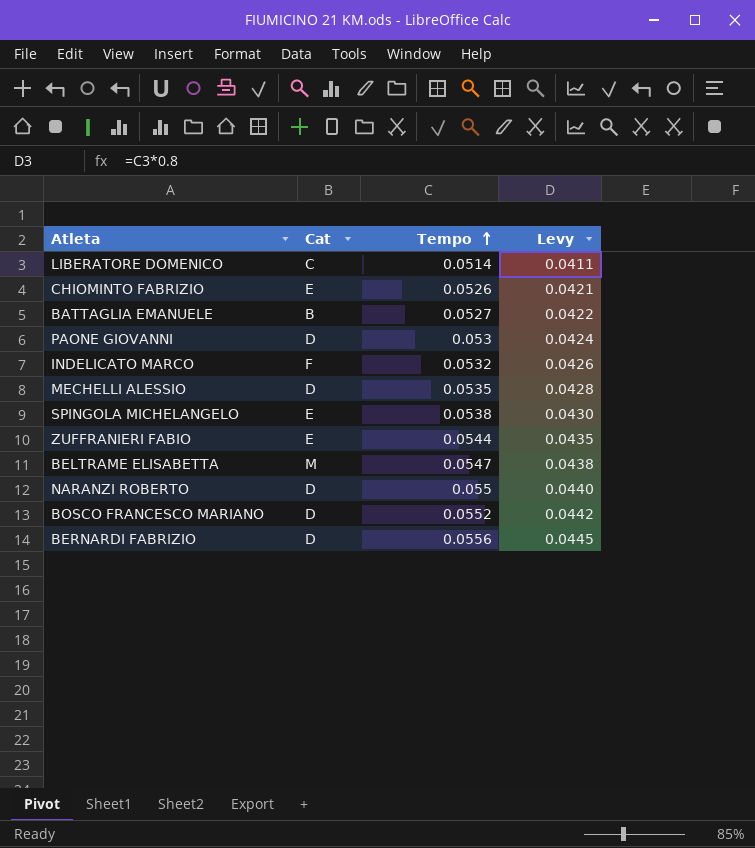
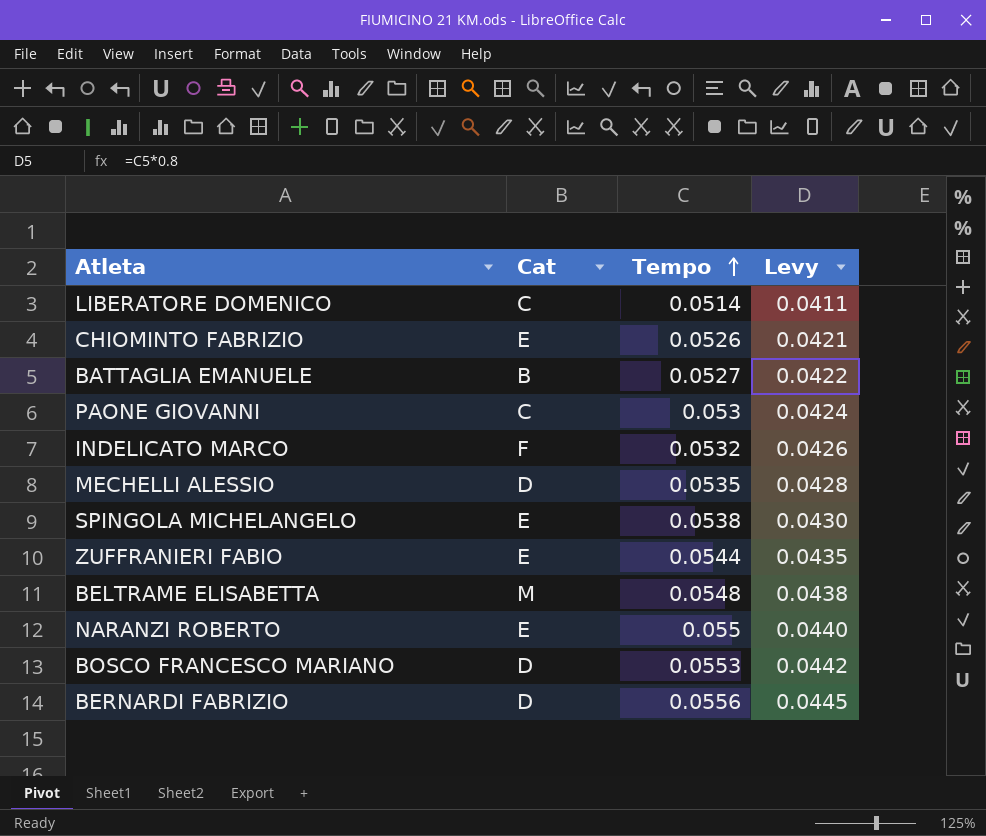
PAONE GIOVANNI | Cat: D -> C
BELTRAME ELISABETTA | Tempo: 0.0547 -> 0.0548
NARANZI ROBERTO | Cat: D -> E
BOSCO FRANCESCO MARIANO | Tempo: 0.0552 -> 0.0553

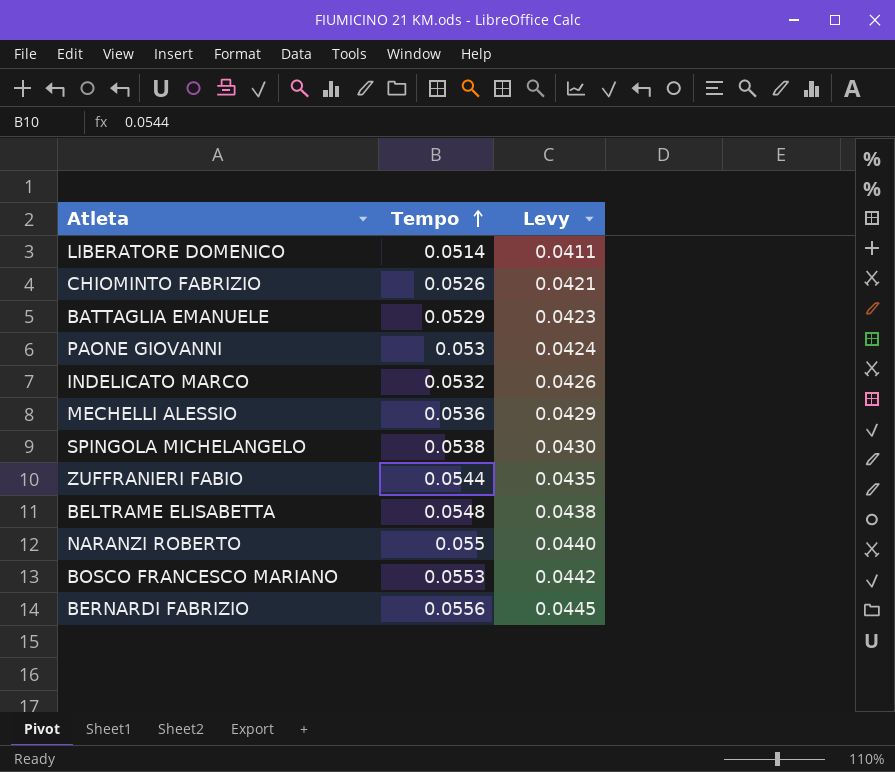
column Cat | position: 2 -> none
BATTAGLIA EMANUELE | Tempo: 0.0527 -> 0.0529
BATTAGLIA EMANUELE | Levy: 0.0422 -> 0.0423
MECHELLI ALESSIO | Tempo: 0.0535 -> 0.0536
MECHELLI ALESSIO | Levy: 0.0428 -> 0.0429

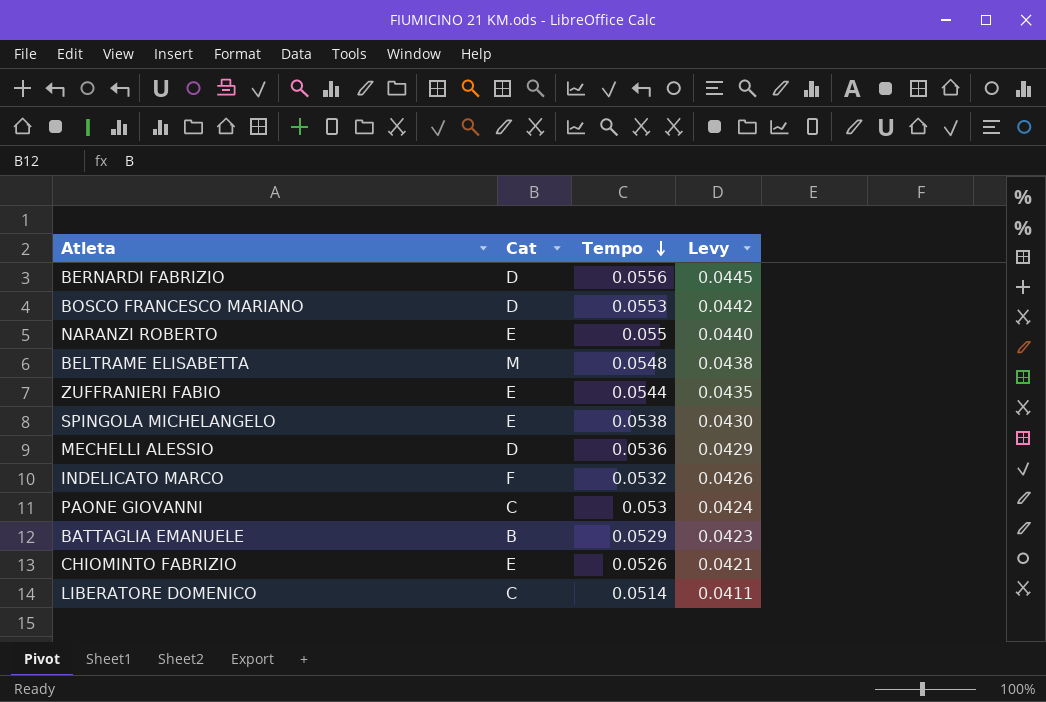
row order: Tempo ascending -> Tempo descending
column Cat | position: none -> 2

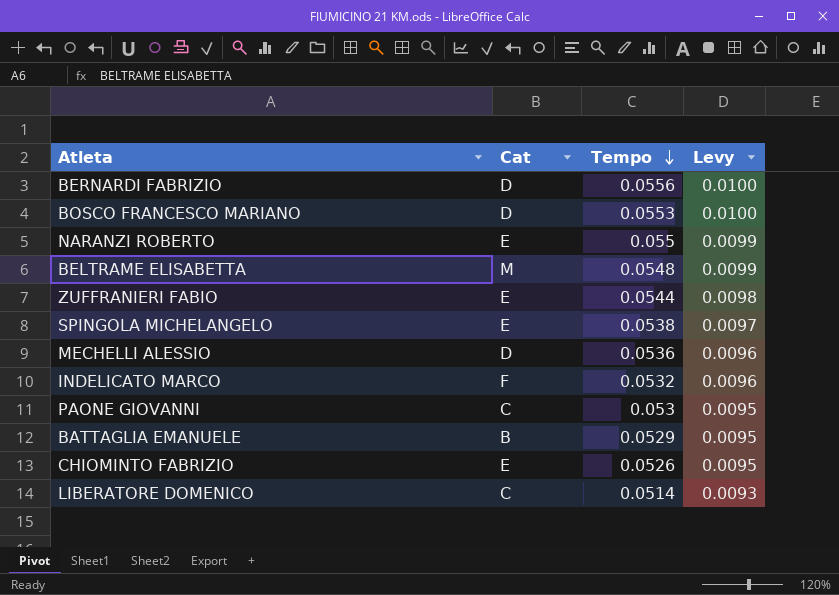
column Levy | formula: [Tempo] * 0.8 -> [Tempo] * 0.18

